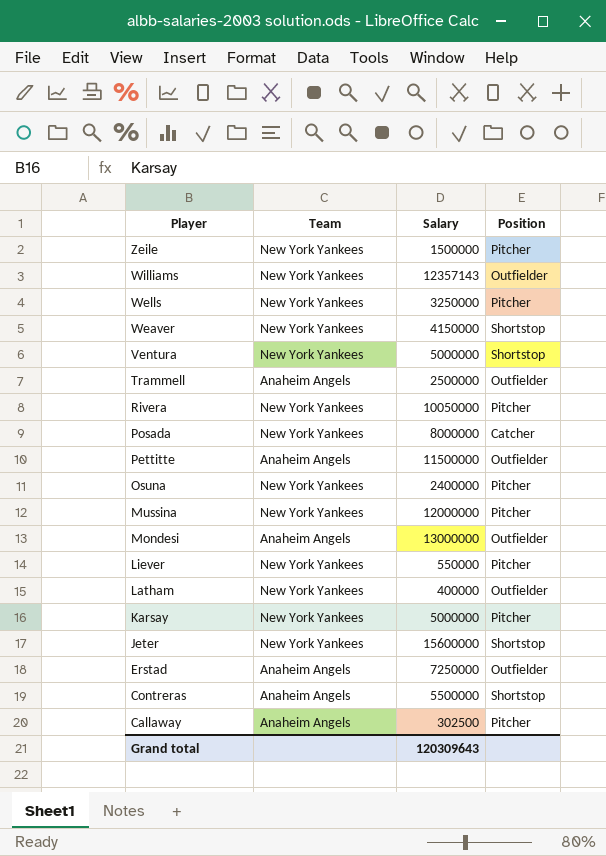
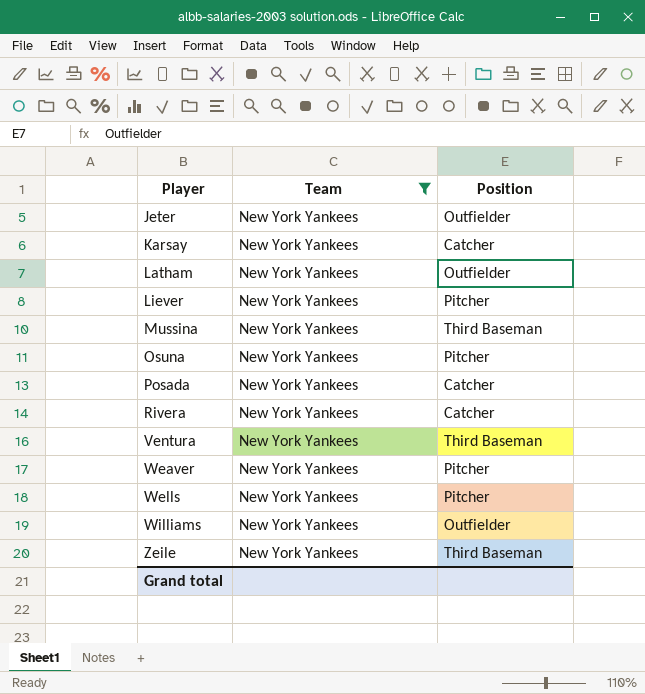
filter: none -> Team = New York Yankees
row order: Player descending -> Player ascending
column Salary | position: 3 -> none
Jeter | Position: Shortstop -> Outfielder
Karsay | Position: Pitcher -> Catcher
Mussina | Position: Pitcher -> Third Baseman
Rivera | Position: Pitcher -> Catcher
Ventura | Position: Shortstop -> Third Baseman
Weaver | Position: Shortstop -> Pitcher
Zeile | Position: Pitcher -> Third Baseman

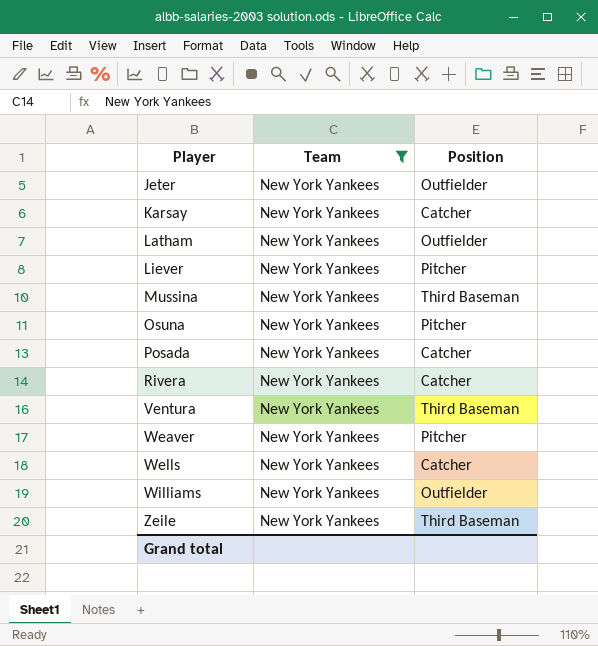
Wells | Position: Pitcher -> Catcher

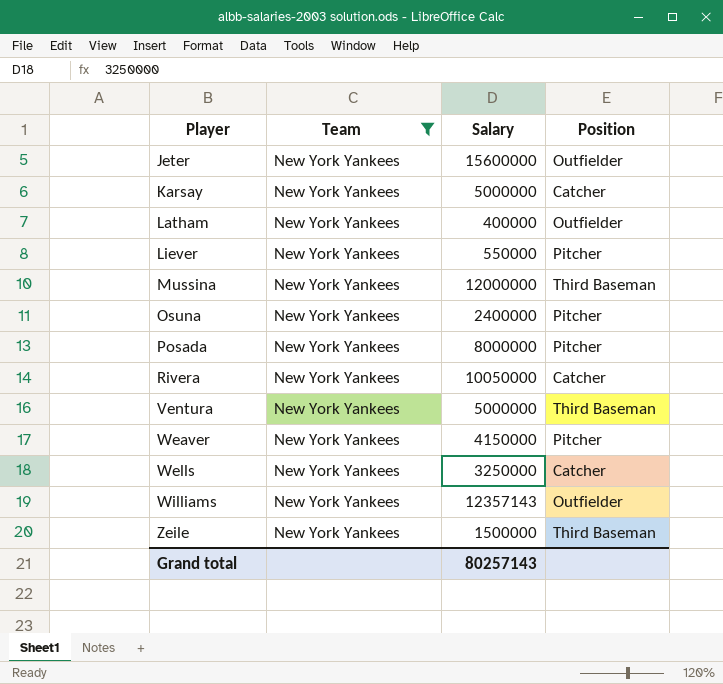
column Salary | position: none -> 3
Posada | Position: Catcher -> Pitcher

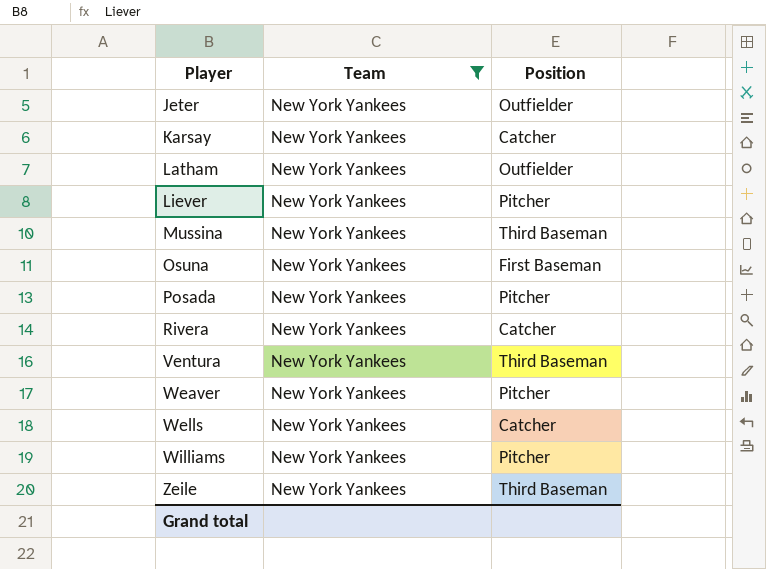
column Salary | position: 3 -> none
Osuna | Position: Pitcher -> First Baseman
Williams | Position: Outfielder -> Pitcher

